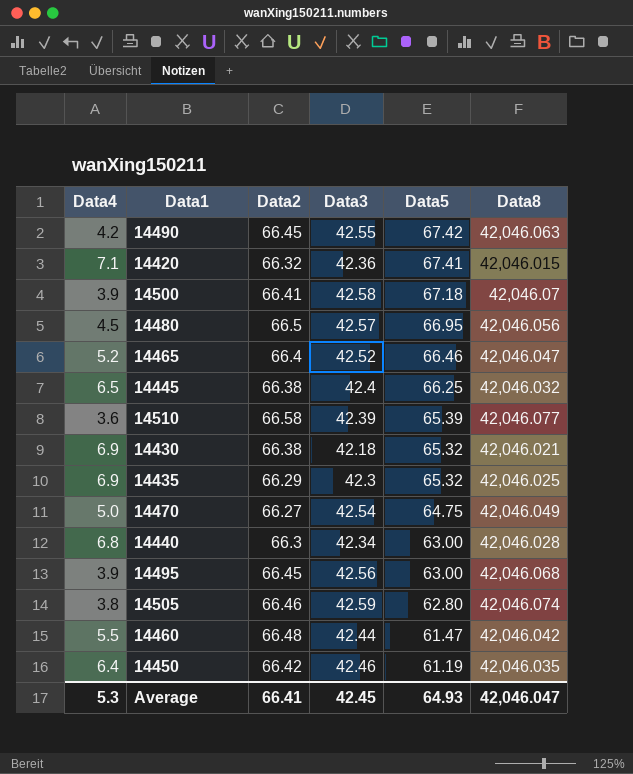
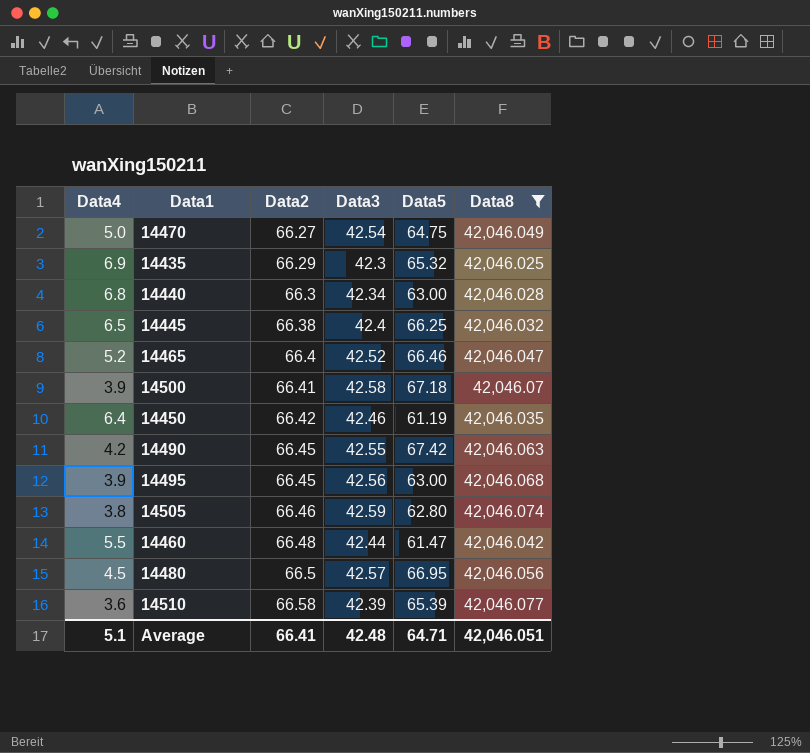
filter: none -> Data8 >= 42,046.025
row order: Data5 descending -> Data2 ascending
Average | Data4: 5.3 -> 5.1
Average | Data3: 42.45 -> 42.48
Average | Data5: 64.93 -> 64.71
Average | Data8: 42,046.047 -> 42,046.051

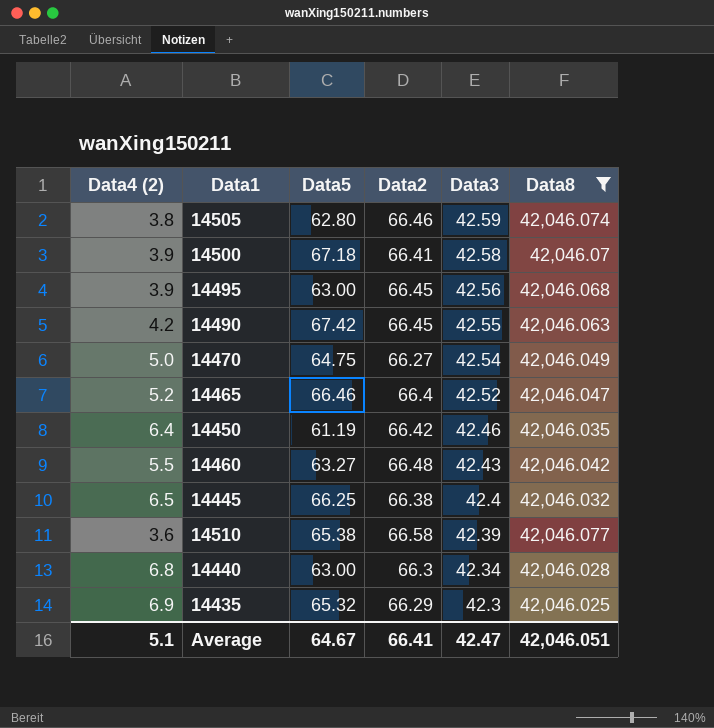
row order: Data2 ascending -> Data3 descending
column name: Data4 -> Data4 (2)
column Data5 | position: 5 -> 3
row 14480: 4.5 | 66.5 | 42.57 | 66.95 | 42,046.056 -> none
14460 | Data5: 61.47 -> 63.27
14460 | Data3: 42.44 -> 42.43
14510 | Data5: 65.39 -> 65.38
Average | Data5: 64.71 -> 64.67
Average | Data3: 42.48 -> 42.47

